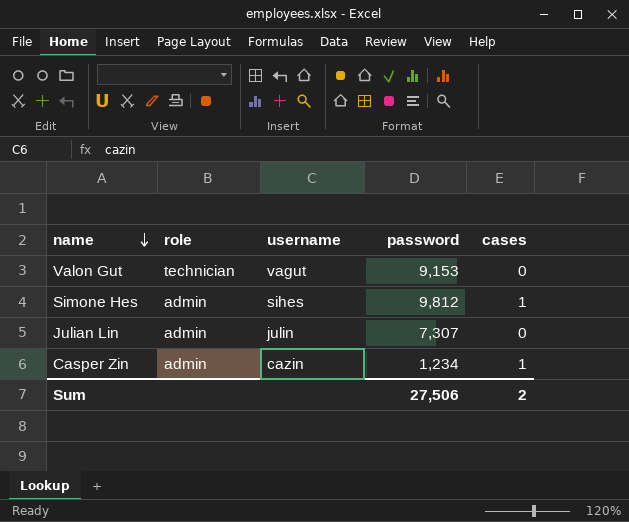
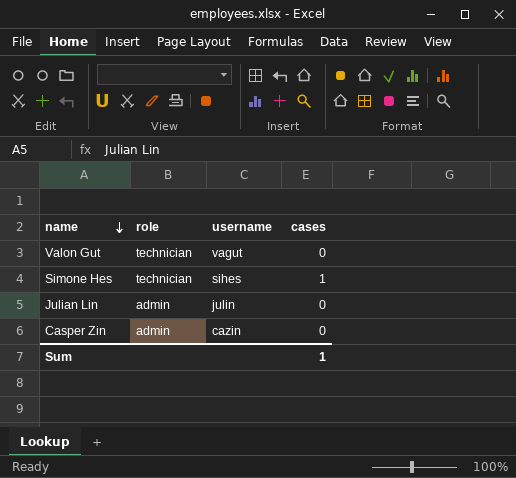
column password | position: 4 -> none
Simone Hes | role: admin -> technician
Casper Zin | cases: 1 -> 0
Sum | cases: 2 -> 1

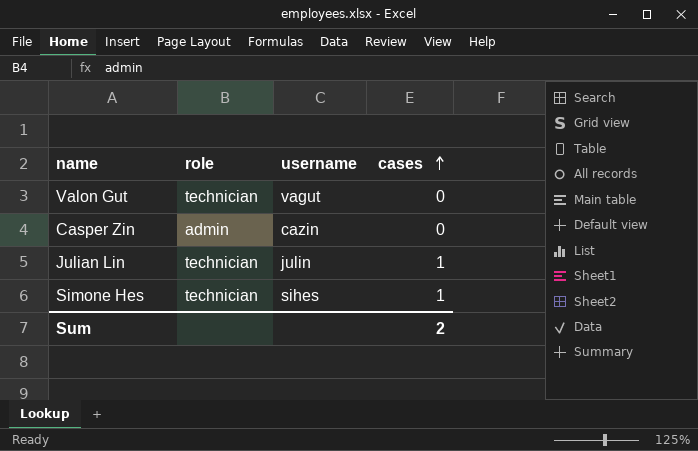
row order: name descending -> cases ascending
Julian Lin | role: admin -> technician
Julian Lin | cases: 0 -> 1
Sum | cases: 1 -> 2

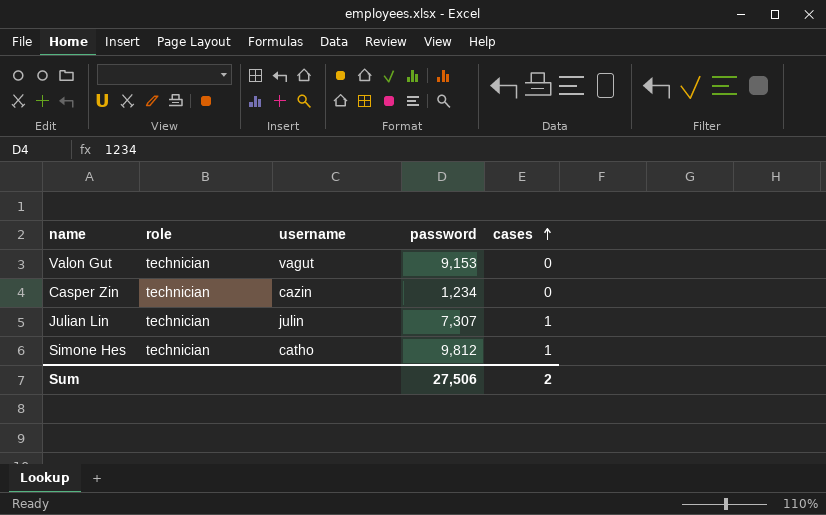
column password | position: none -> 4
Casper Zin | role: admin -> technician
Simone Hes | username: sihes -> catho

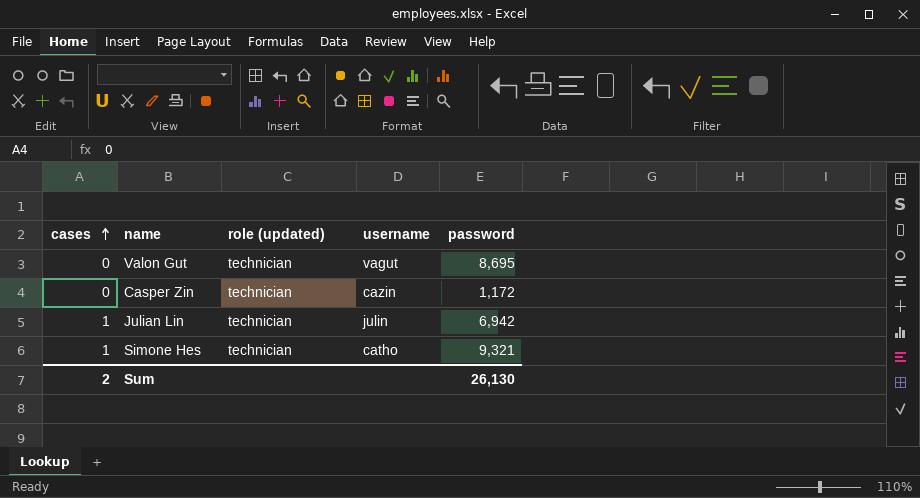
column cases | position: 5 -> 1
column name: role -> role (updated)
Valon Gut | password: 9,153 -> 8,695
Casper Zin | password: 1,234 -> 1,172
Julian Lin | password: 7,307 -> 6,942
Simone Hes | password: 9,812 -> 9,321
Sum | password: 27,506 -> 26,130

